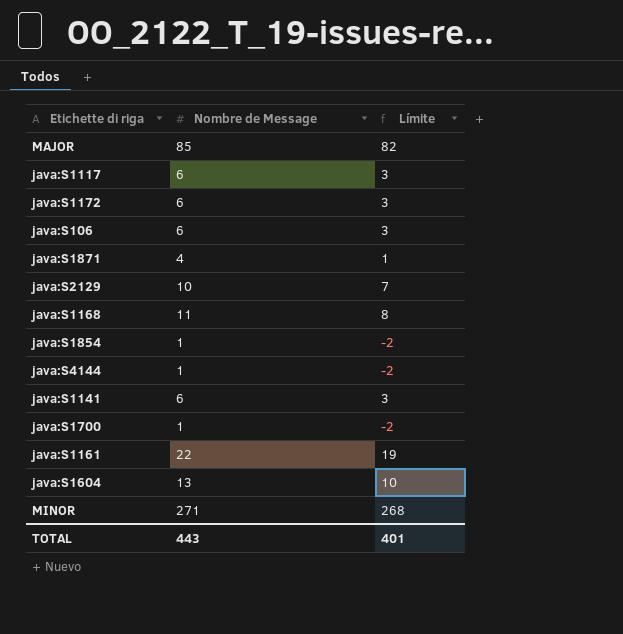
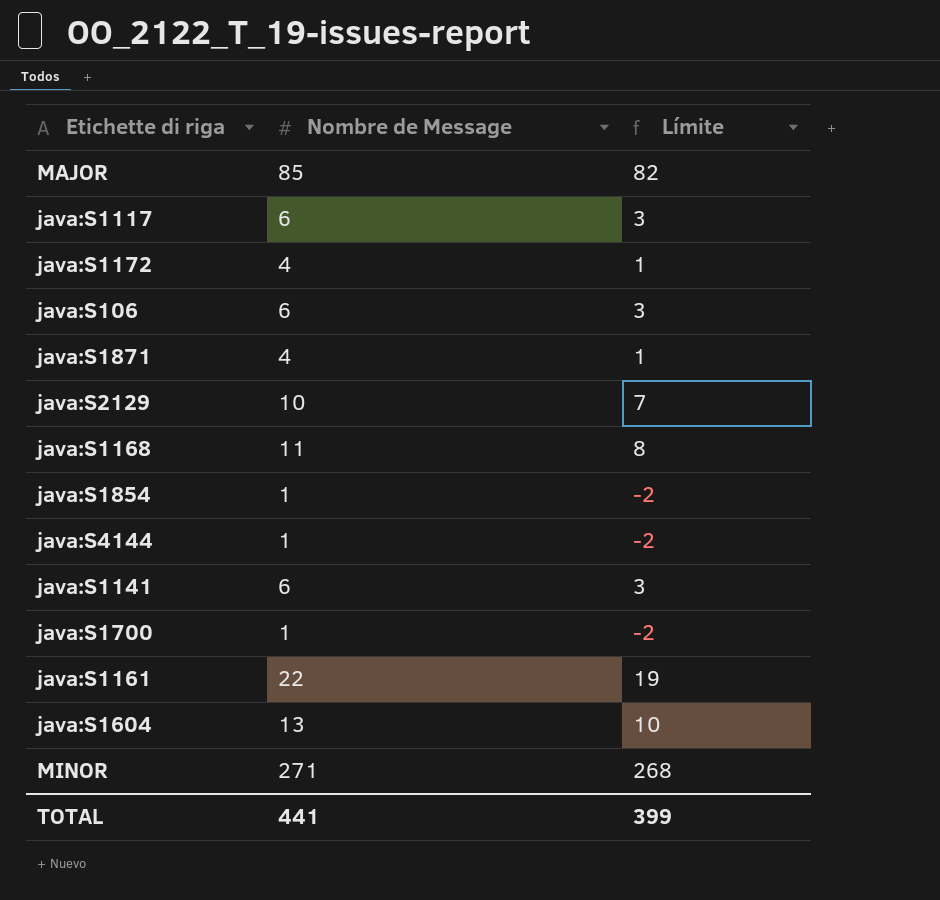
java:S1172 | Nombre de Message: 6 -> 4
java:S1172 | Límite: 3 -> 1
TOTAL | Nombre de Message: 443 -> 441
TOTAL | Límite: 401 -> 399

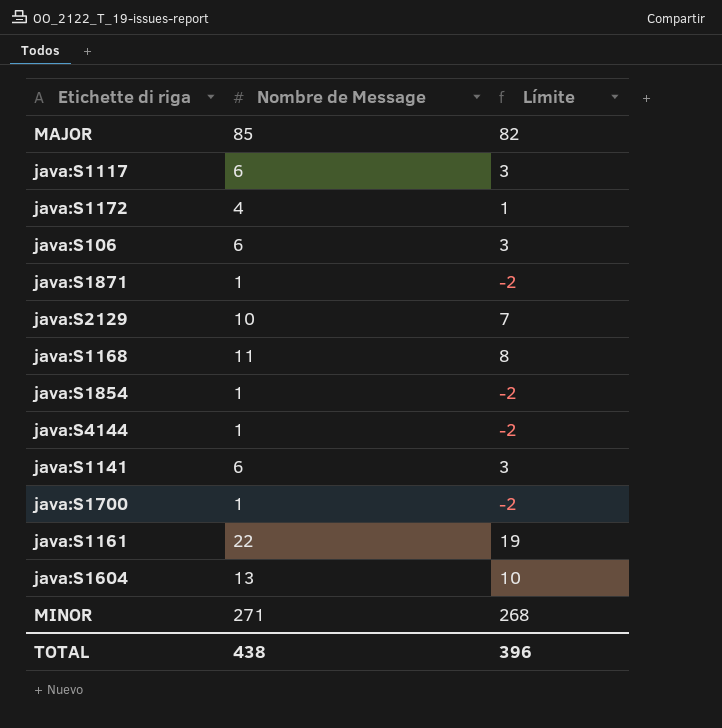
java:S1871 | Nombre de Message: 4 -> 1
java:S1871 | Límite: 1 -> -2
TOTAL | Nombre de Message: 441 -> 438
TOTAL | Límite: 399 -> 396

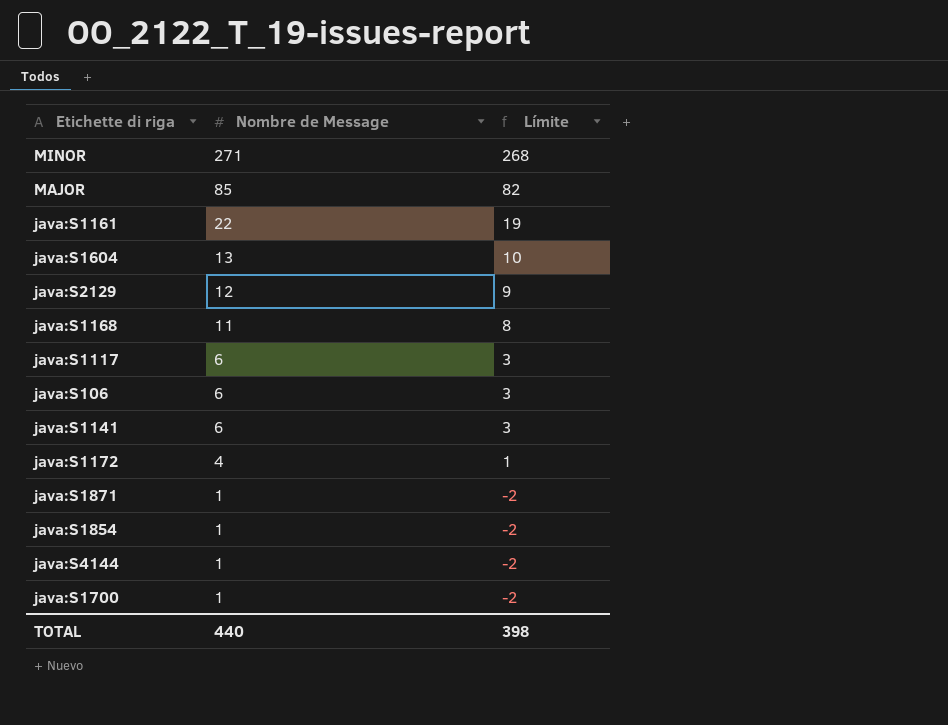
row order: none -> Nombre de Message descending
java:S2129 | Nombre de Message: 10 -> 12
java:S2129 | Límite: 7 -> 9
TOTAL | Nombre de Message: 438 -> 440
TOTAL | Límite: 396 -> 398

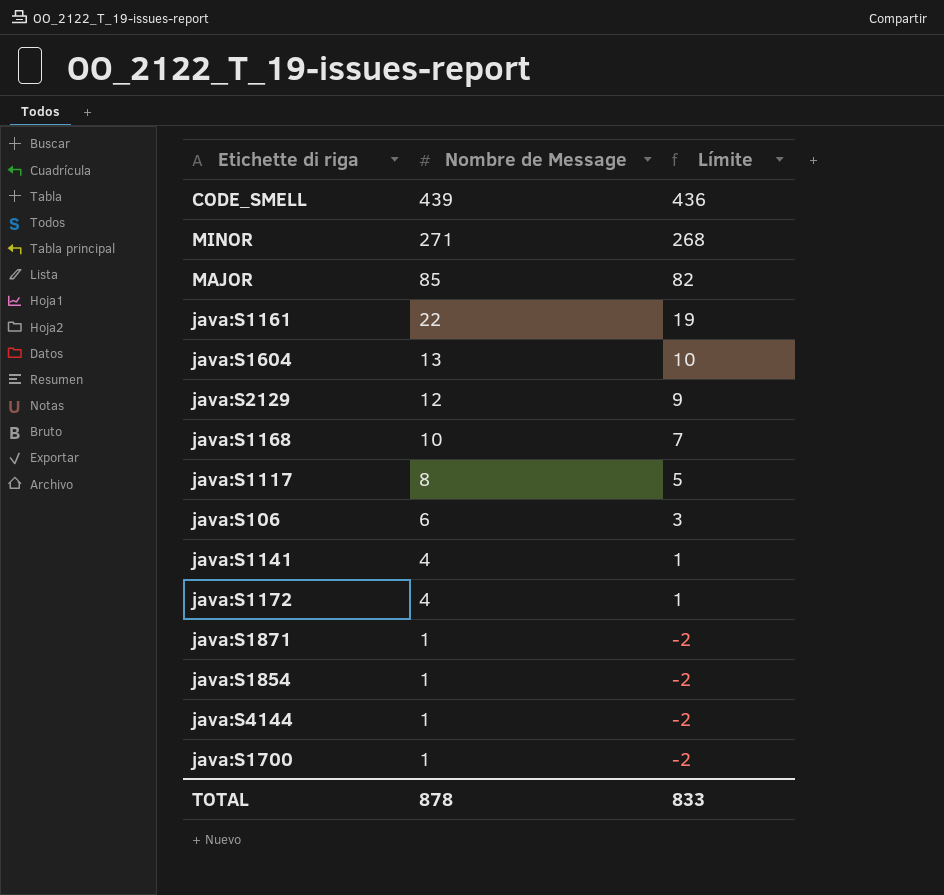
row CODE_SMELL: none -> 439 | 436
java:S1168 | Nombre de Message: 11 -> 10
java:S1168 | Límite: 8 -> 7
java:S1117 | Nombre de Message: 6 -> 8
java:S1117 | Límite: 3 -> 5
java:S1141 | Nombre de Message: 6 -> 4
java:S1141 | Límite: 3 -> 1
TOTAL | Nombre de Message: 440 -> 878
TOTAL | Límite: 398 -> 833

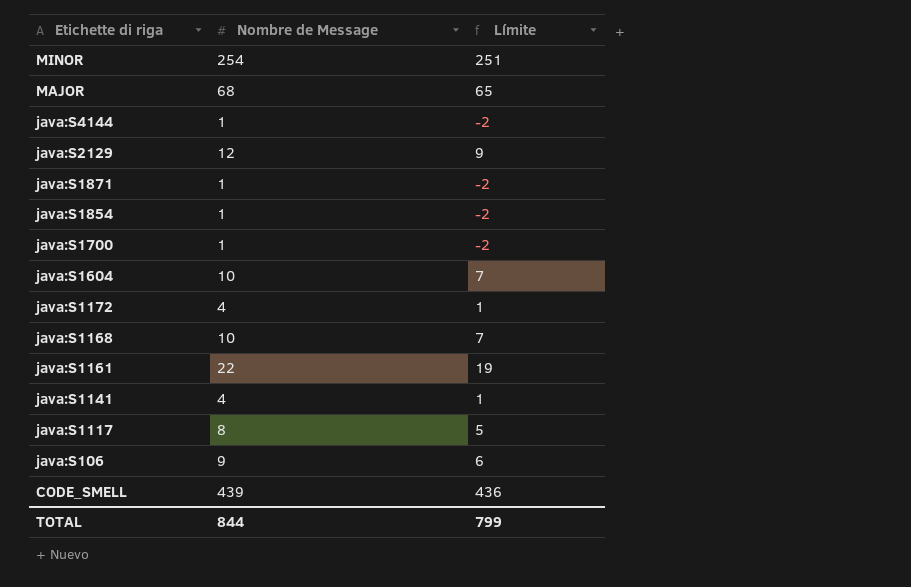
row order: Nombre de Message descending -> Etichette di riga descending
MINOR | Nombre de Message: 271 -> 254
MINOR | Límite: 268 -> 251
MAJOR | Nombre de Message: 85 -> 68
MAJOR | Límite: 82 -> 65
java:S1604 | Nombre de Message: 13 -> 10
java:S1604 | Límite: 10 -> 7
java:S106 | Nombre de Message: 6 -> 9
java:S106 | Límite: 3 -> 6
TOTAL | Nombre de Message: 878 -> 844
TOTAL | Límite: 833 -> 799

